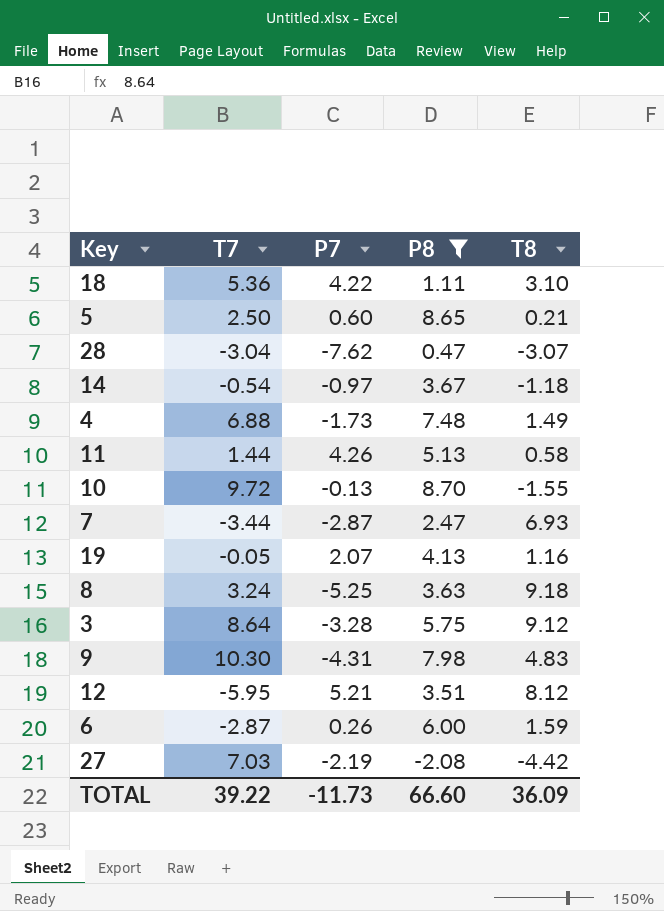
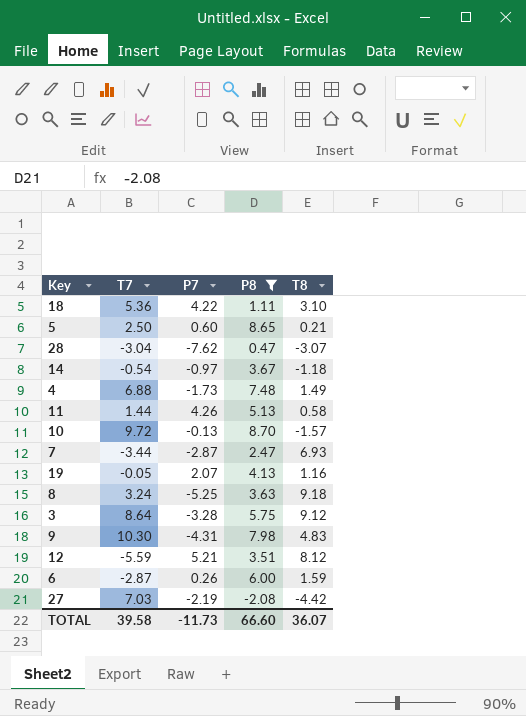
10 | T8: -1.55 -> -1.57
12 | T7: -5.95 -> -5.59
TOTAL | T7: 39.22 -> 39.58
TOTAL | T8: 36.09 -> 36.07

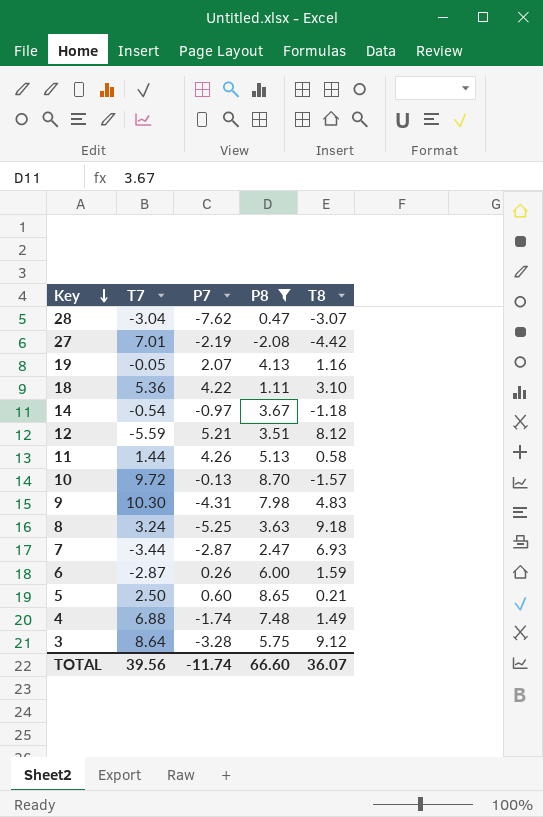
row order: none -> Key descending
27 | T7: 7.03 -> 7.01
4 | P7: -1.73 -> -1.74
TOTAL | T7: 39.58 -> 39.56
TOTAL | P7: -11.73 -> -11.74

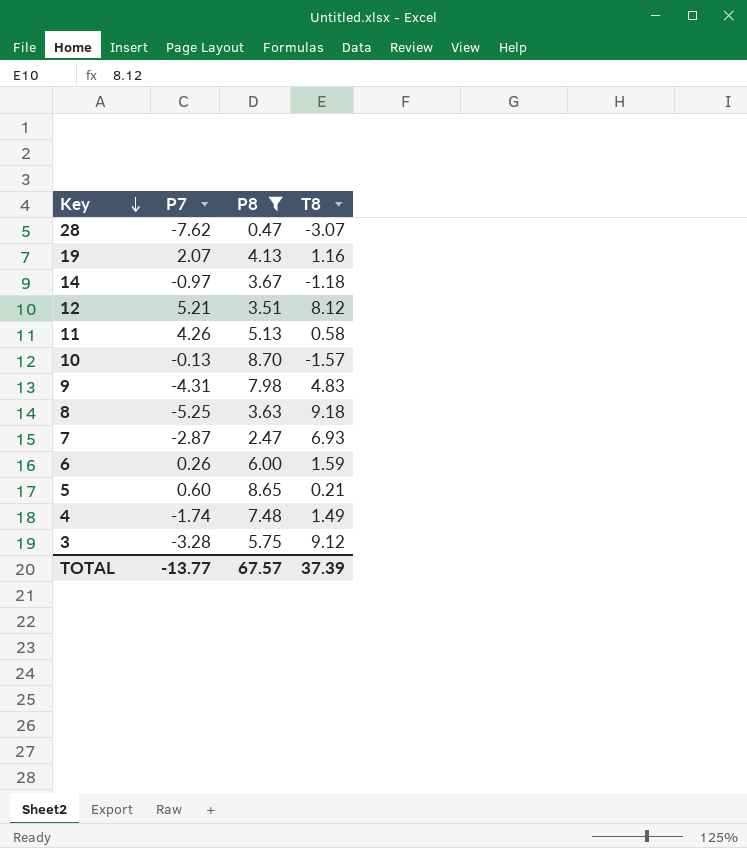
column T7 | position: 2 -> none
row 27: 7.01 | -2.19 | -2.08 | -4.42 -> none
row 18: 5.36 | 4.22 | 1.11 | 3.10 -> none
TOTAL | P7: -11.74 -> -13.77
TOTAL | P8: 66.60 -> 67.57
TOTAL | T8: 36.07 -> 37.39

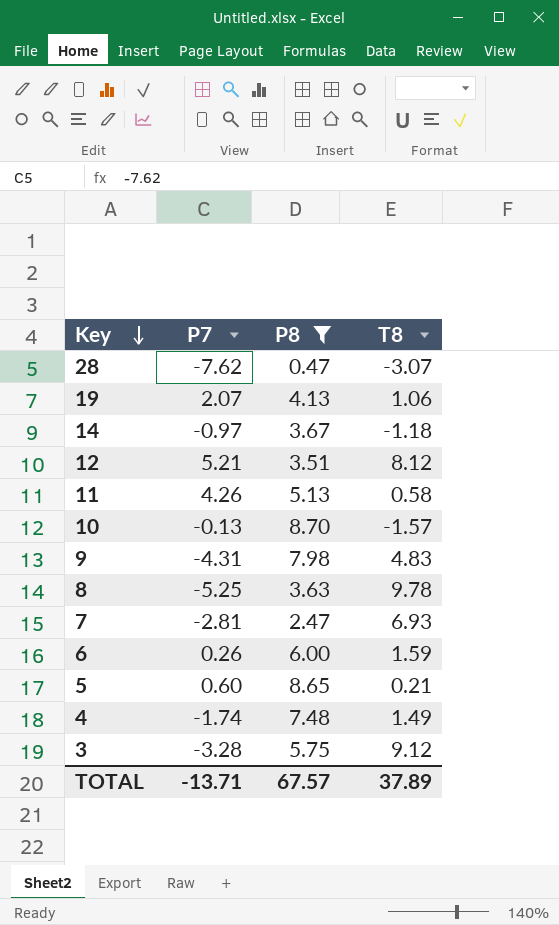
19 | T8: 1.16 -> 1.06
8 | T8: 9.18 -> 9.78
7 | P7: -2.87 -> -2.81
TOTAL | P7: -13.77 -> -13.71
TOTAL | T8: 37.39 -> 37.89

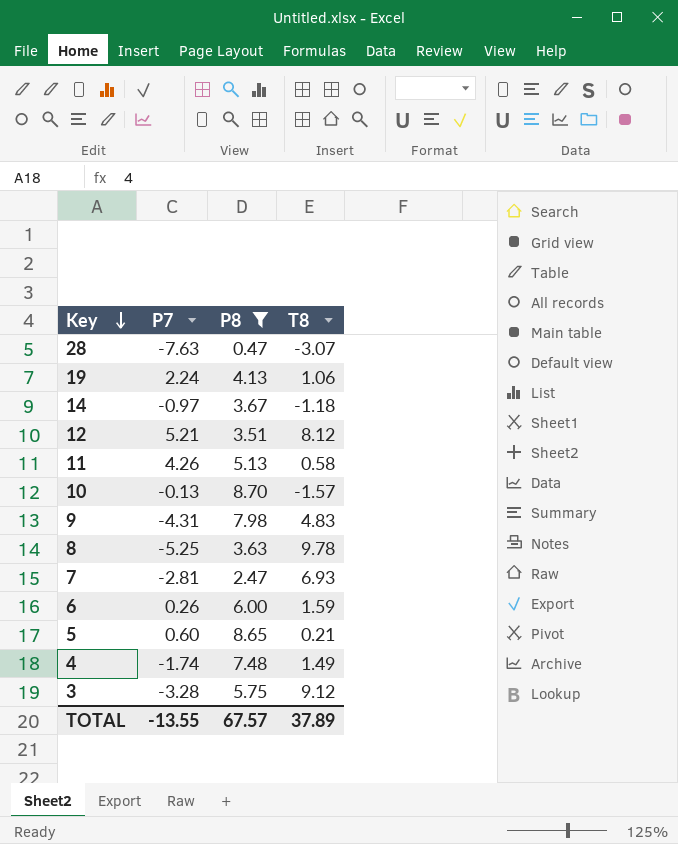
28 | P7: -7.62 -> -7.63
19 | P7: 2.07 -> 2.24
TOTAL | P7: -13.71 -> -13.55

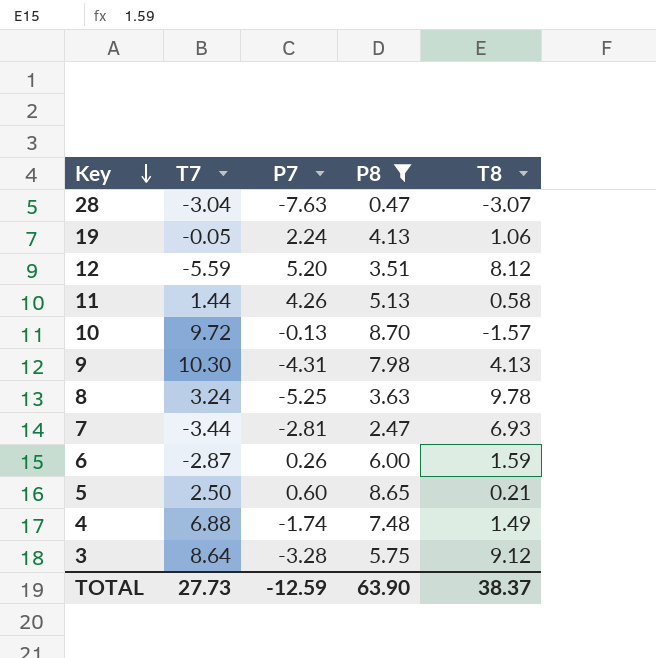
column T7 | position: none -> 2
row 14: -0.97 | 3.67 | -1.18 -> none
12 | P7: 5.21 -> 5.20
9 | T8: 4.83 -> 4.13
TOTAL | P7: -13.55 -> -12.59
TOTAL | P8: 67.57 -> 63.90
TOTAL | T8: 37.89 -> 38.37

